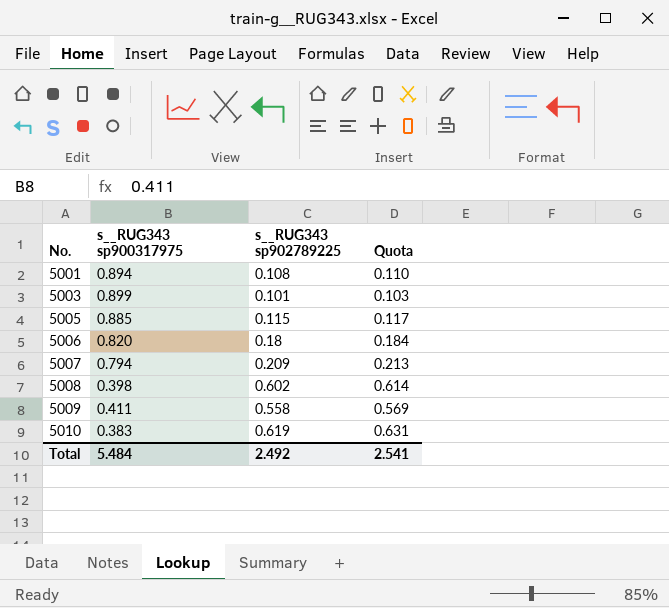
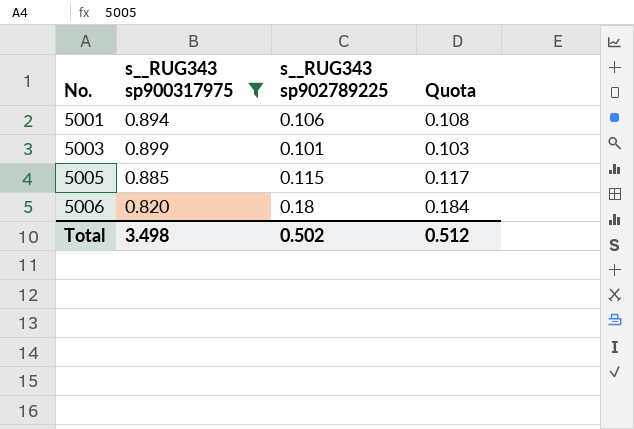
filter: none -> s__RUG343 sp900317975 >= 0.820
5001 | s__RUG343 sp902789225: 0.108 -> 0.106
5001 | Quota: 0.110 -> 0.108
Total | s__RUG343 sp900317975: 5.484 -> 3.498
Total | s__RUG343 sp902789225: 2.492 -> 0.502
Total | Quota: 2.541 -> 0.512

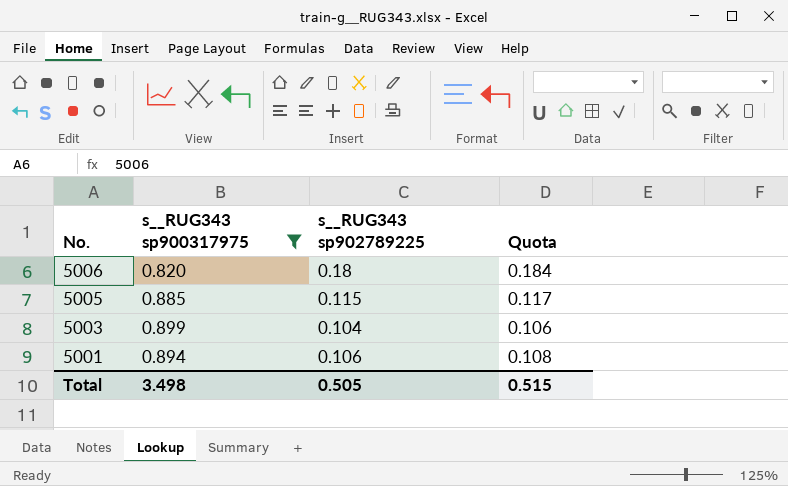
row order: No. ascending -> No. descending
5003 | s__RUG343 sp902789225: 0.101 -> 0.104
5003 | Quota: 0.103 -> 0.106
Total | s__RUG343 sp902789225: 0.502 -> 0.505
Total | Quota: 0.512 -> 0.515

